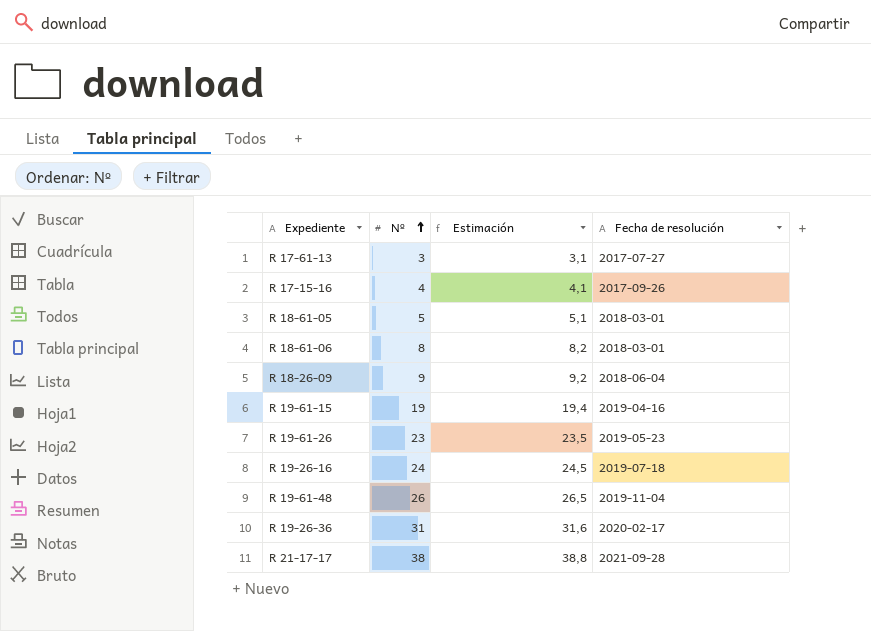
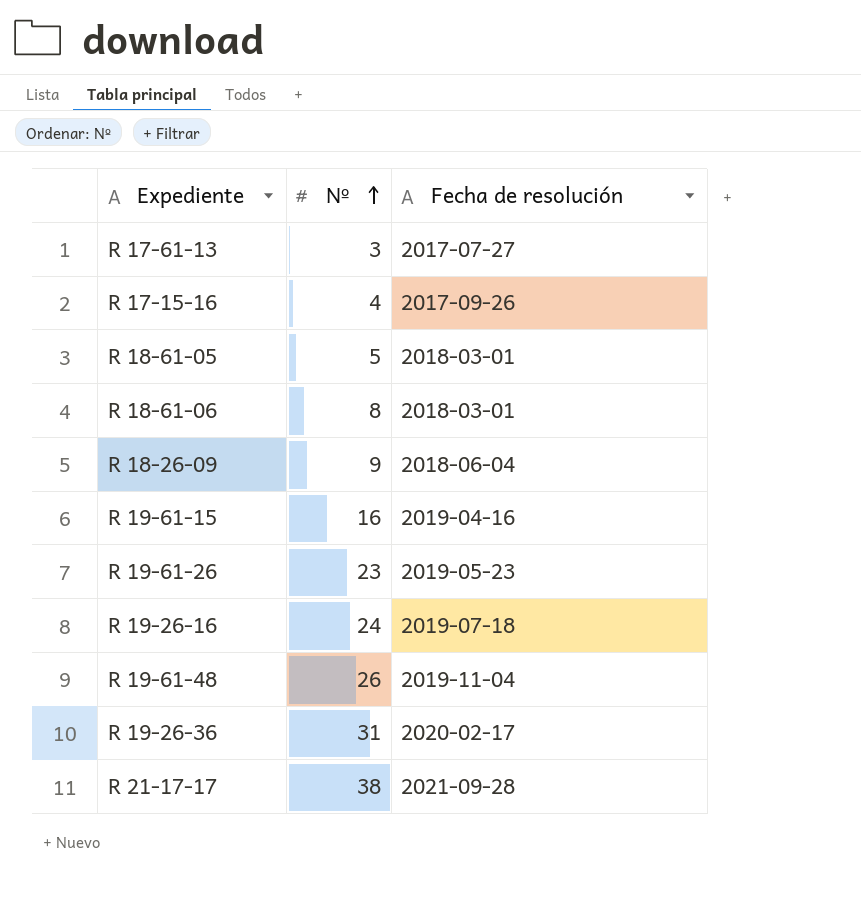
column Estimación | formula: [Nº] * 1,02 -> none
R 19-61-15 | Nº: 19 -> 16

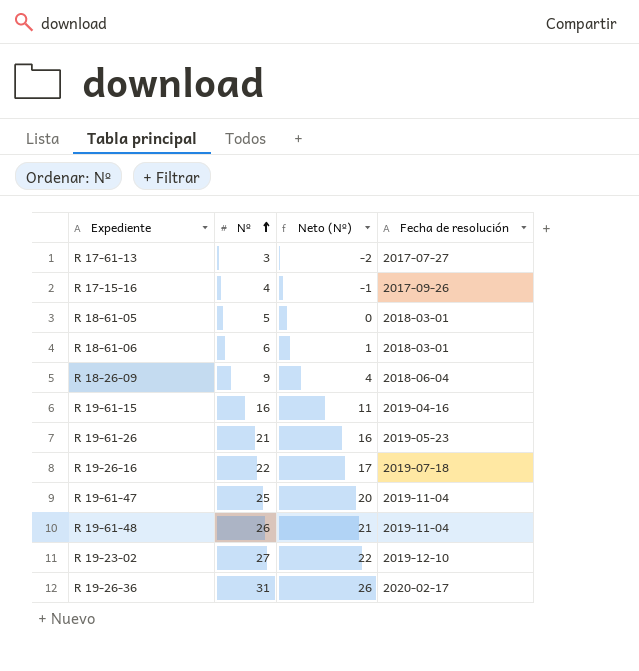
column Neto (Nº) | formula: none -> [Nº] - 5
row R 21-17-17: 38 | 2021-09-28 -> none
R 18-61-06 | Nº: 8 -> 6
R 19-61-26 | Nº: 23 -> 21
R 19-26-16 | Nº: 24 -> 22
row R 19-61-47: none -> 25 | 20 | 2019-11-04
row R 19-23-02: none -> 27 | 22 | 2019-12-10

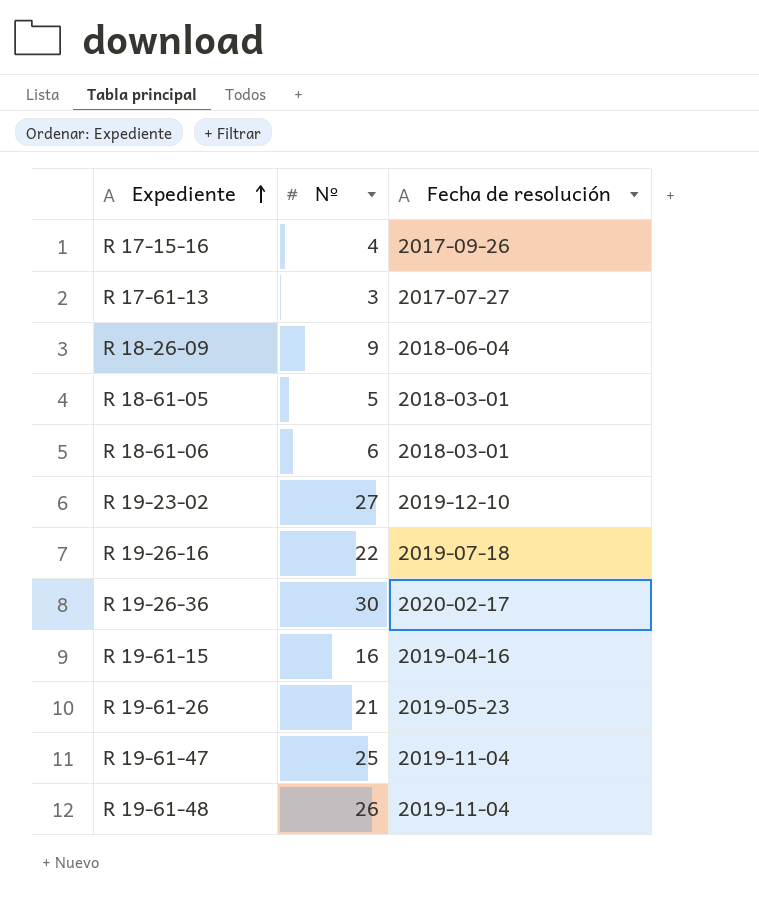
row order: Nº ascending -> Expediente ascending
column Neto (Nº) | formula: [Nº] - 5 -> none
R 19-26-36 | Nº: 31 -> 30

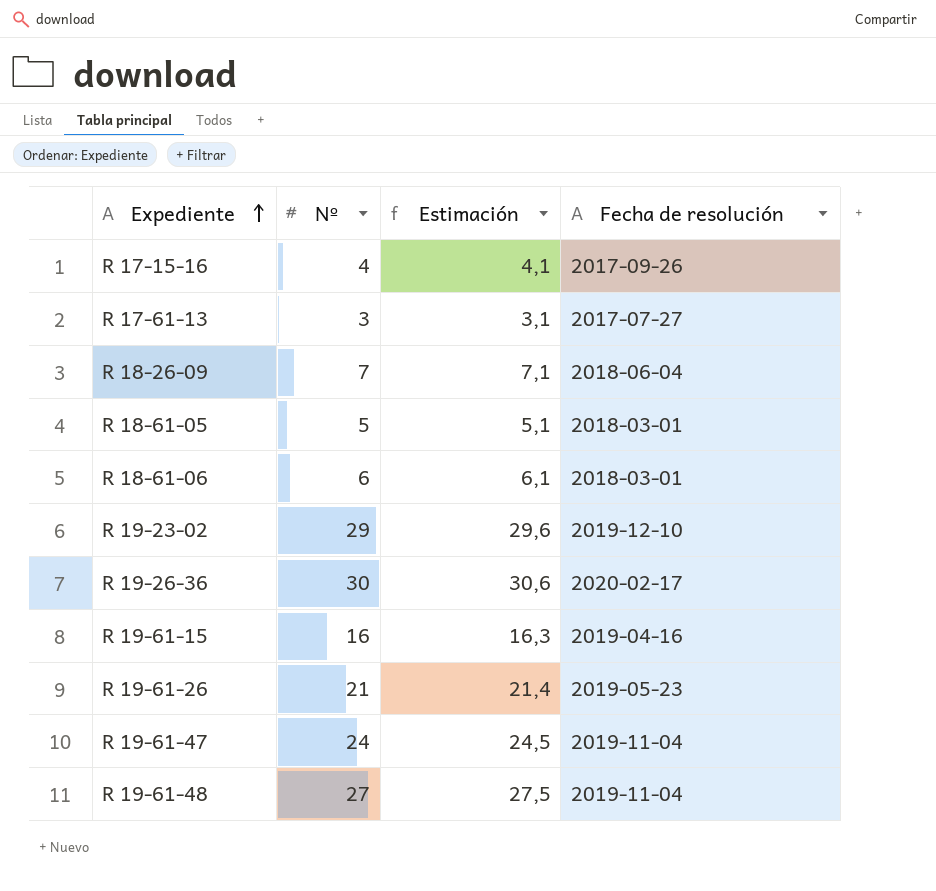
column Estimación | formula: none -> [Nº] * 1,02
row R 19-26-16: 22 | 2019-07-18 -> none
R 18-26-09 | Nº: 9 -> 7
R 19-23-02 | Nº: 27 -> 29
R 19-61-47 | Nº: 25 -> 24
R 19-61-48 | Nº: 26 -> 27

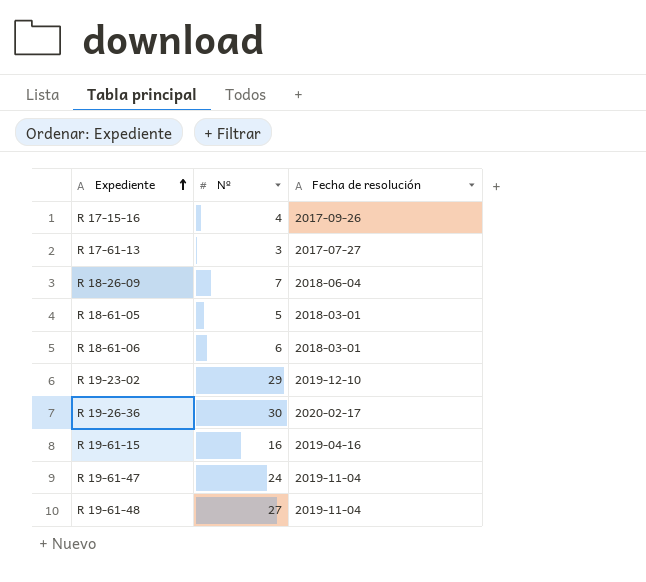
column Estimación | formula: [Nº] * 1,02 -> none
row R 19-61-26: 21 | 21,4 | 2019-05-23 -> none

